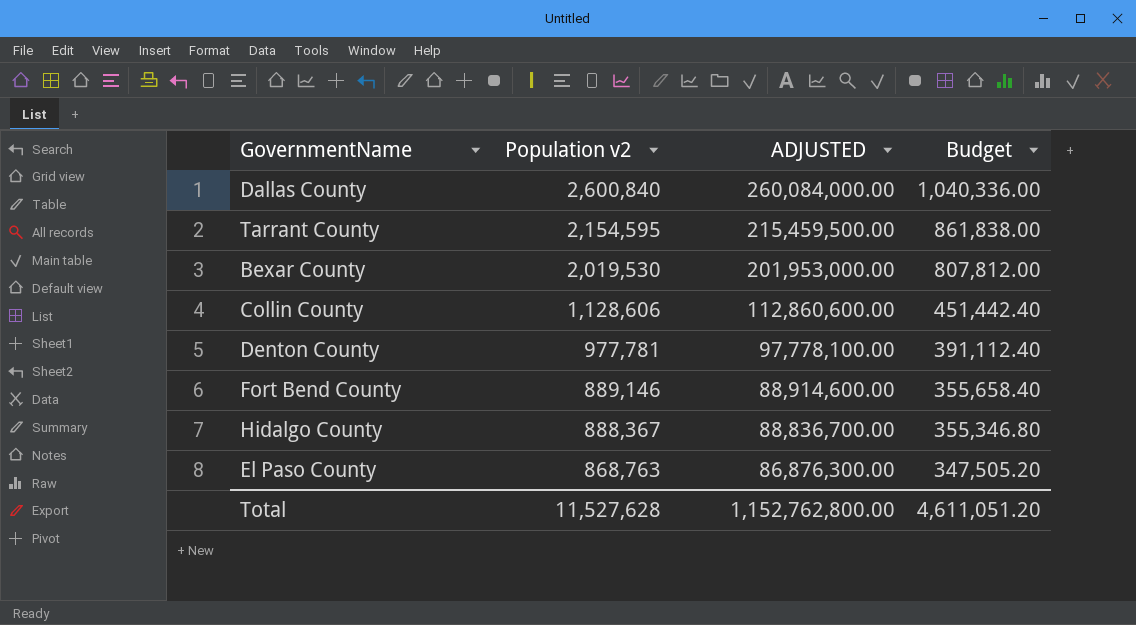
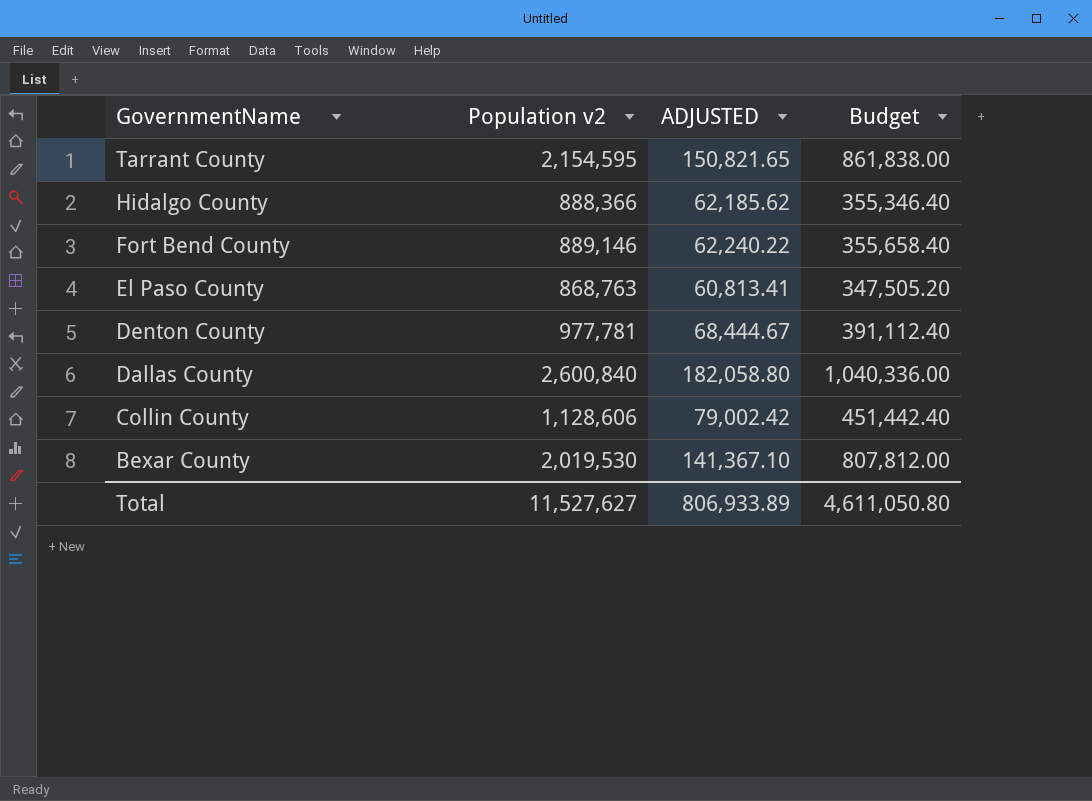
row order: Population v2 descending -> GovernmentName descending
column ADJUSTED | formula: [Population v2] * 100 -> [Population v2] * 0.07
Hidalgo County | Population v2: 888,367 -> 888,366
Hidalgo County | Budget: 355,346.80 -> 355,346.40
Total | Population v2: 11,527,628 -> 11,527,627
Total | ADJUSTED: 1,152,762,800.00 -> 806,933.89
Total | Budget: 4,611,051.20 -> 4,611,050.80

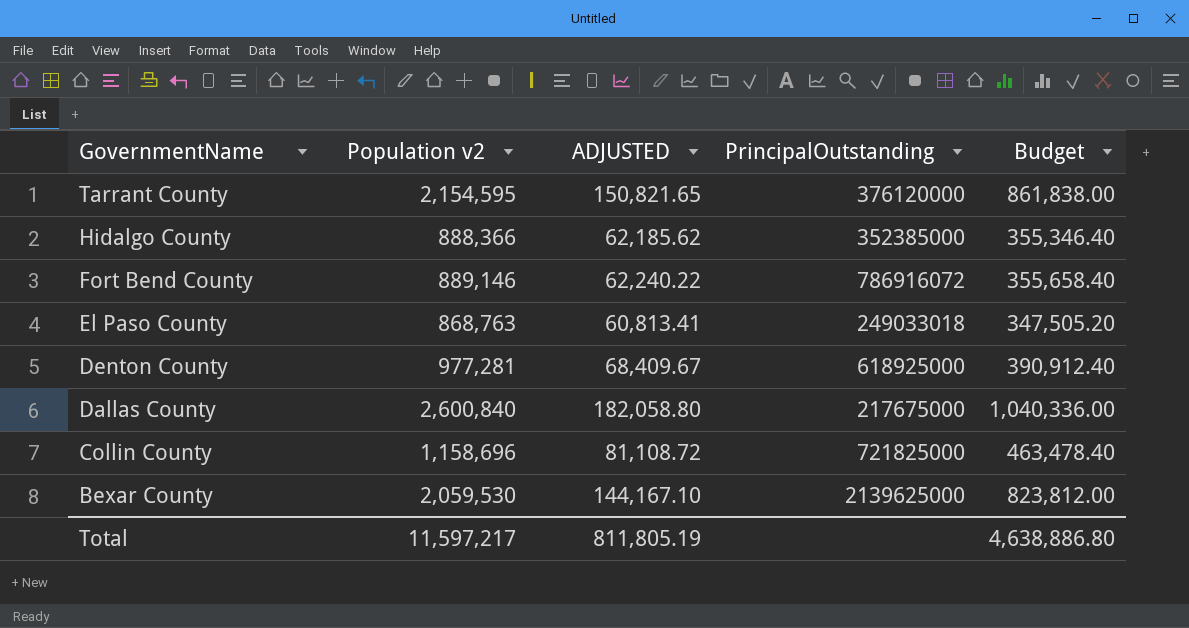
column PrincipalOutstanding | position: none -> 4
Denton County | Population v2: 977,781 -> 977,281
Denton County | ADJUSTED: 68,444.67 -> 68,409.67
Denton County | Budget: 391,112.40 -> 390,912.40
Collin County | Population v2: 1,128,606 -> 1,158,696
Collin County | ADJUSTED: 79,002.42 -> 81,108.72
Collin County | Budget: 451,442.40 -> 463,478.40
Bexar County | Population v2: 2,019,530 -> 2,059,530
Bexar County | ADJUSTED: 141,367.10 -> 144,167.10
Bexar County | Budget: 807,812.00 -> 823,812.00
Total | Population v2: 11,527,627 -> 11,597,217
Total | ADJUSTED: 806,933.89 -> 811,805.19
Total | Budget: 4,611,050.80 -> 4,638,886.80

